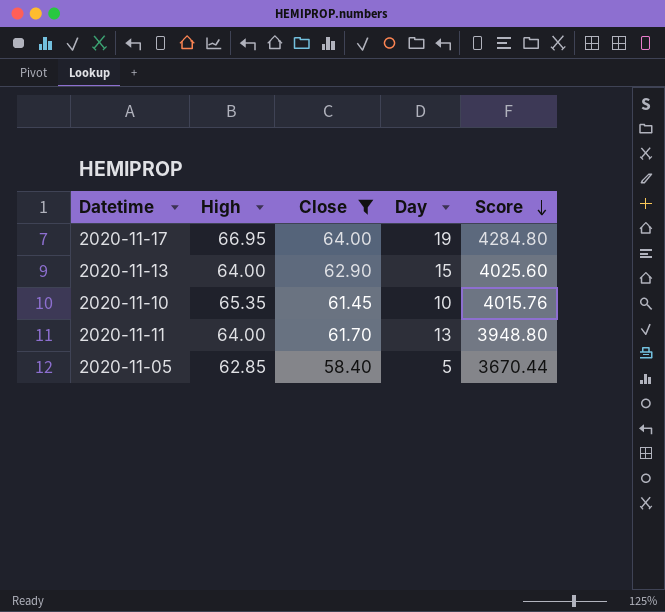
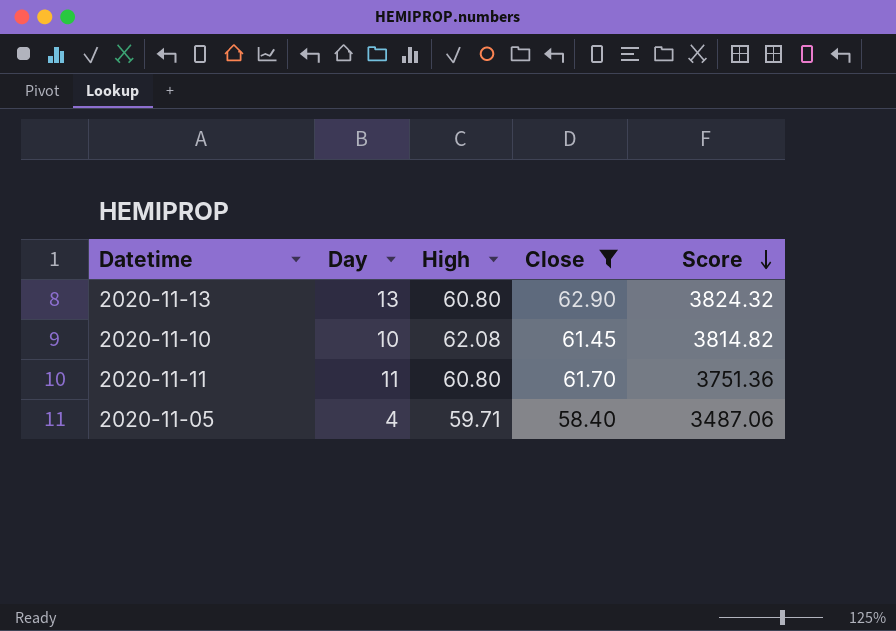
column Day | position: 4 -> 2
row 2020-11-17: 66.95 | 64.00 | 19 | 4284.80 -> none
2020-11-13 | Day: 15 -> 13
2020-11-13 | High: 64.00 -> 60.80
2020-11-13 | Score: 4025.60 -> 3824.32
2020-11-10 | High: 65.35 -> 62.08
2020-11-10 | Score: 4015.76 -> 3814.82
2020-11-11 | Day: 13 -> 11
2020-11-11 | High: 64.00 -> 60.80
2020-11-11 | Score: 3948.80 -> 3751.36
2020-11-05 | Day: 5 -> 4
2020-11-05 | High: 62.85 -> 59.71
2020-11-05 | Score: 3670.44 -> 3487.06

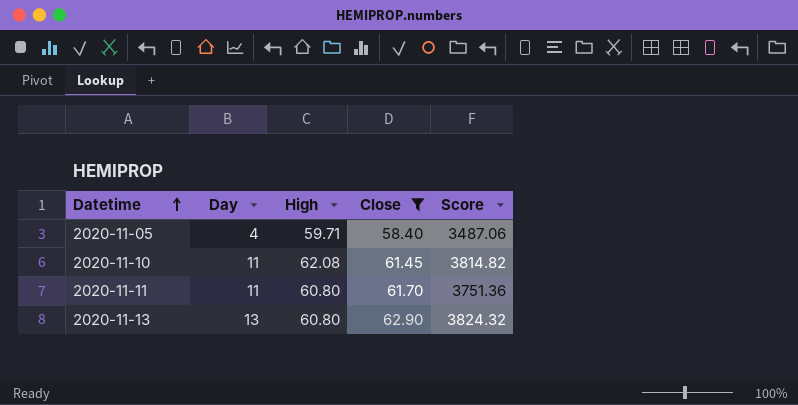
row order: Score descending -> Datetime ascending
2020-11-10 | Day: 10 -> 11

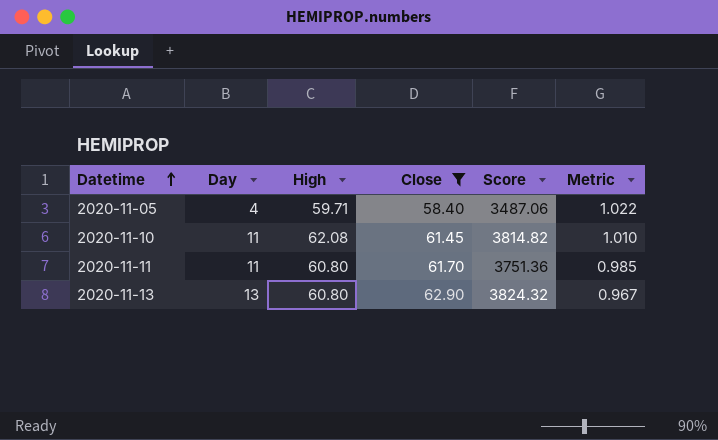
column Metric | formula: none -> [High] / [Close]

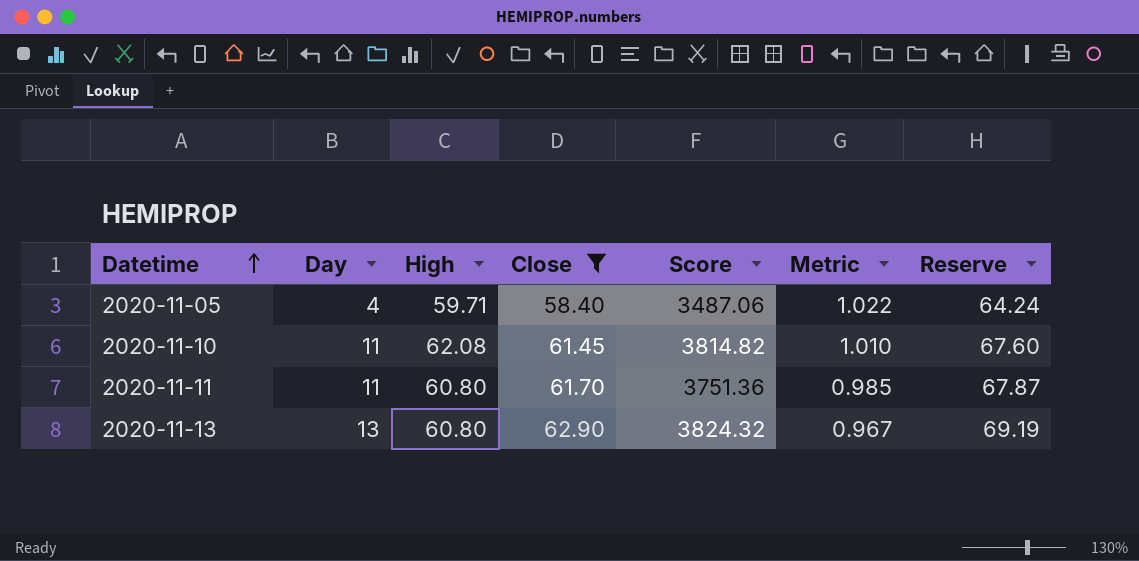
column Reserve | formula: none -> [Close] * 1.1

